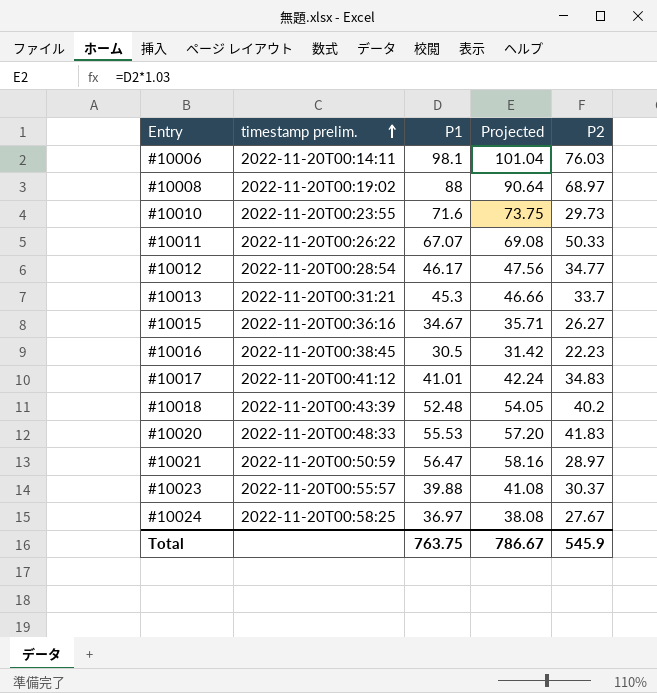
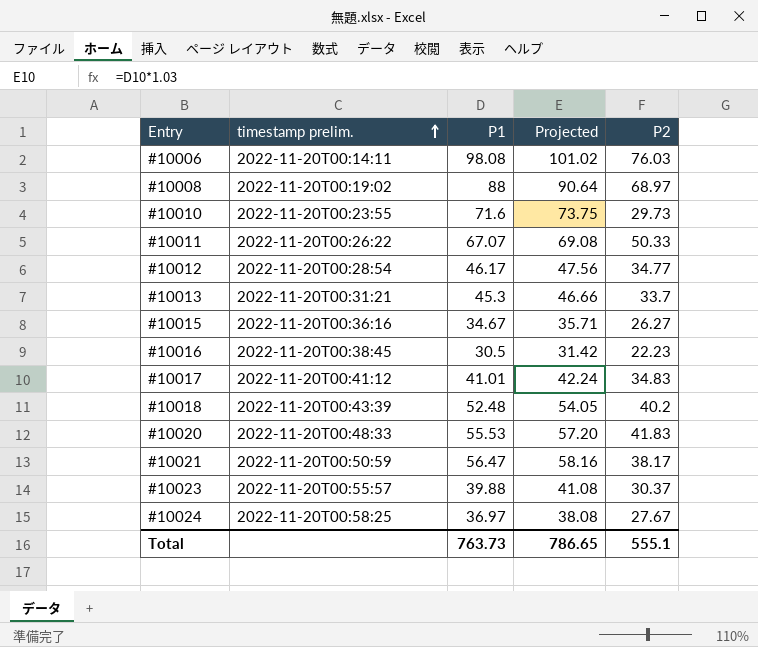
#10006 | P1: 98.1 -> 98.08
#10006 | Projected: 101.04 -> 101.02
#10021 | P2: 28.97 -> 38.17
Total | P1: 763.75 -> 763.73
Total | Projected: 786.67 -> 786.65
Total | P2: 545.9 -> 555.1

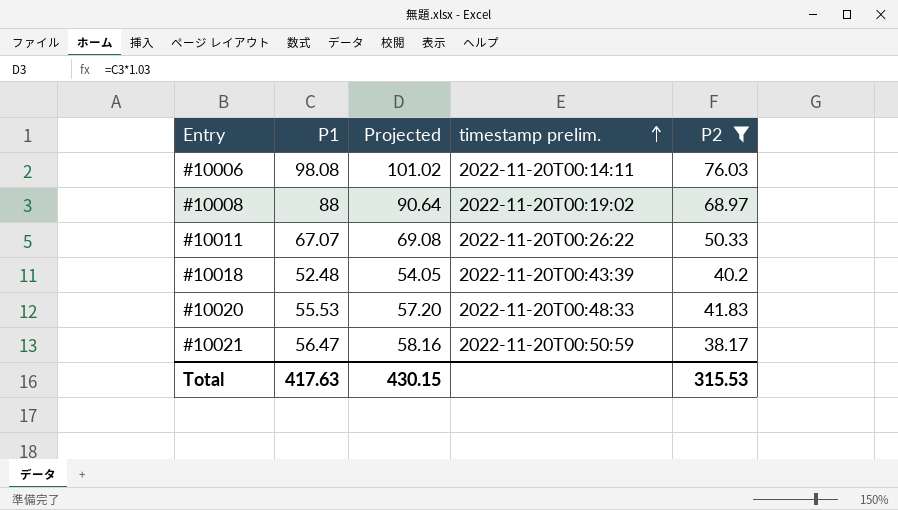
filter: none -> P2 >= 38.17
column timestamp prelim. | position: 2 -> 4
Total | P1: 763.73 -> 417.63
Total | Projected: 786.65 -> 430.15
Total | P2: 555.1 -> 315.53

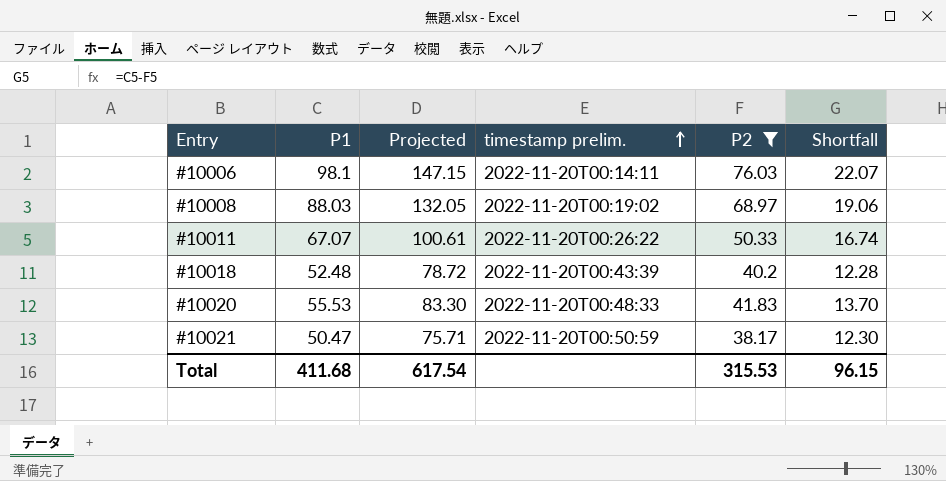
column Projected | formula: [P1] * 1.03 -> [P1] * 1.5
column Shortfall | formula: none -> [P1] - [P2]
#10006 | P1: 98.08 -> 98.1
#10008 | P1: 88 -> 88.03
#10021 | P1: 56.47 -> 50.47
Total | P1: 417.63 -> 411.68
Total | Projected: 430.15 -> 617.54

